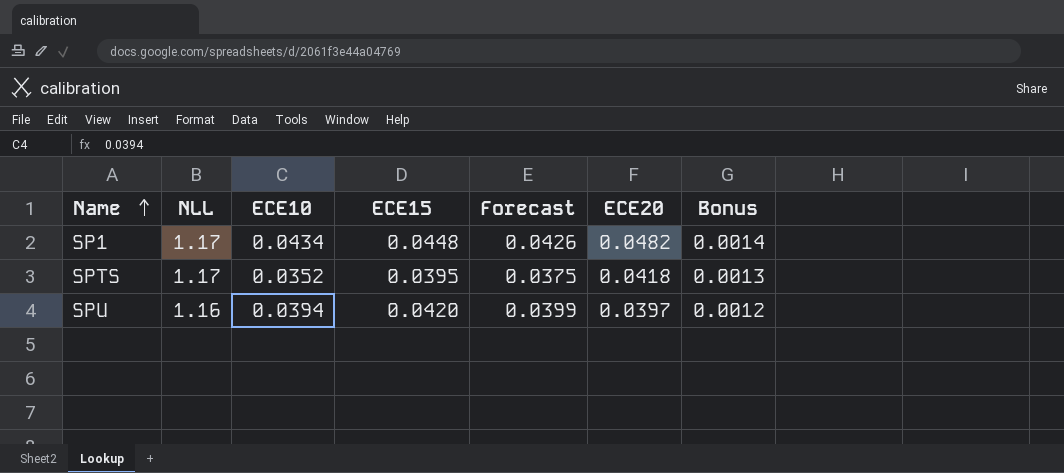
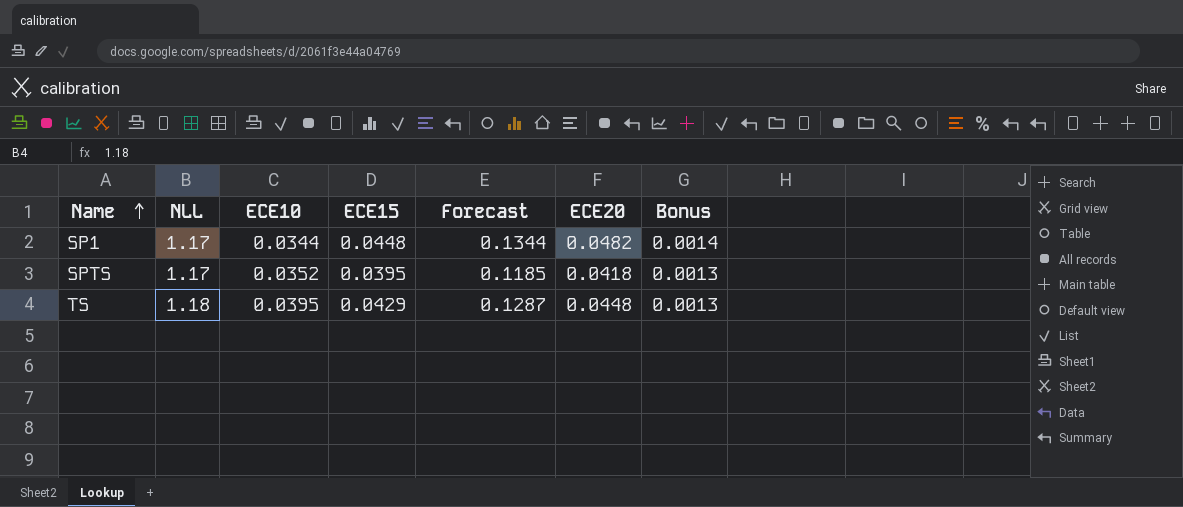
column Forecast | formula: [ECE15] * 0.95 -> [ECE15] * 3
row SPU: 1.16 | 0.0394 | 0.0420 | 0.0399 | 0.0397 | 0.0012 -> none
SP1 | ECE10: 0.0434 -> 0.0344
row TS: none -> 1.18 | 0.0395 | 0.0429 | 0.1287 | 0.0448 | 0.0013

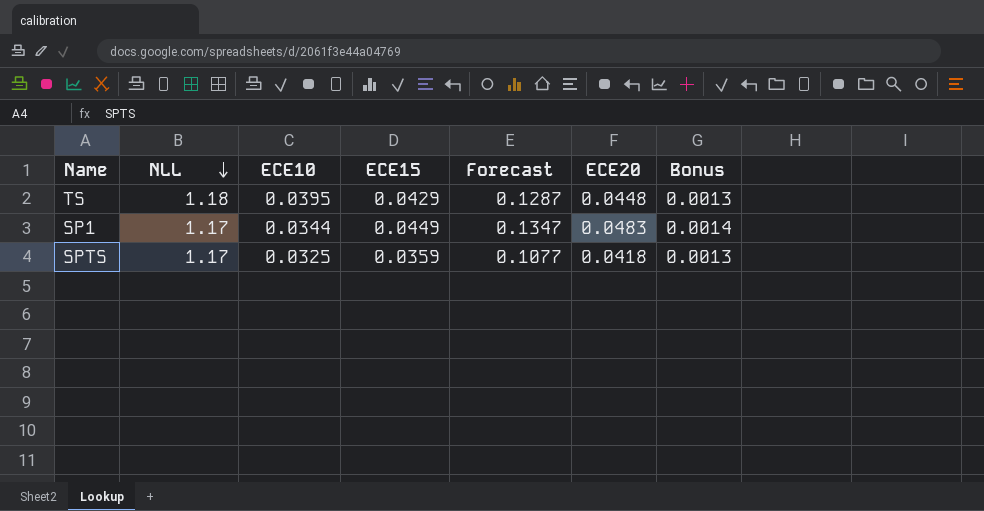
row order: Name ascending -> NLL descending
SP1 | ECE15: 0.0448 -> 0.0449
SP1 | Forecast: 0.1344 -> 0.1347
SP1 | ECE20: 0.0482 -> 0.0483
SPTS | ECE10: 0.0352 -> 0.0325
SPTS | ECE15: 0.0395 -> 0.0359
SPTS | Forecast: 0.1185 -> 0.1077

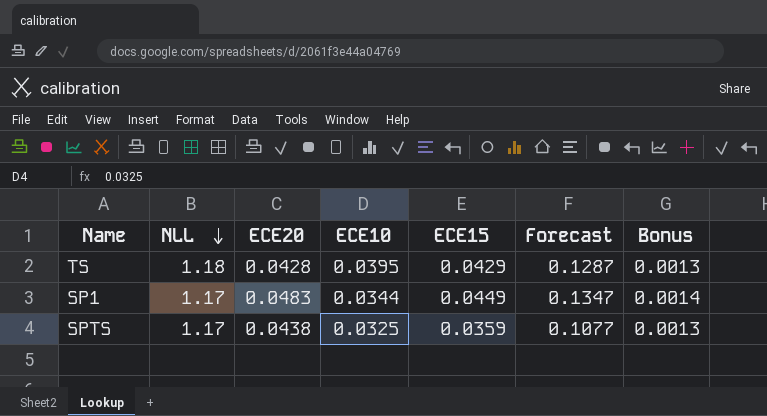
column ECE20 | position: 6 -> 3
TS | ECE20: 0.0448 -> 0.0428
SPTS | ECE20: 0.0418 -> 0.0438

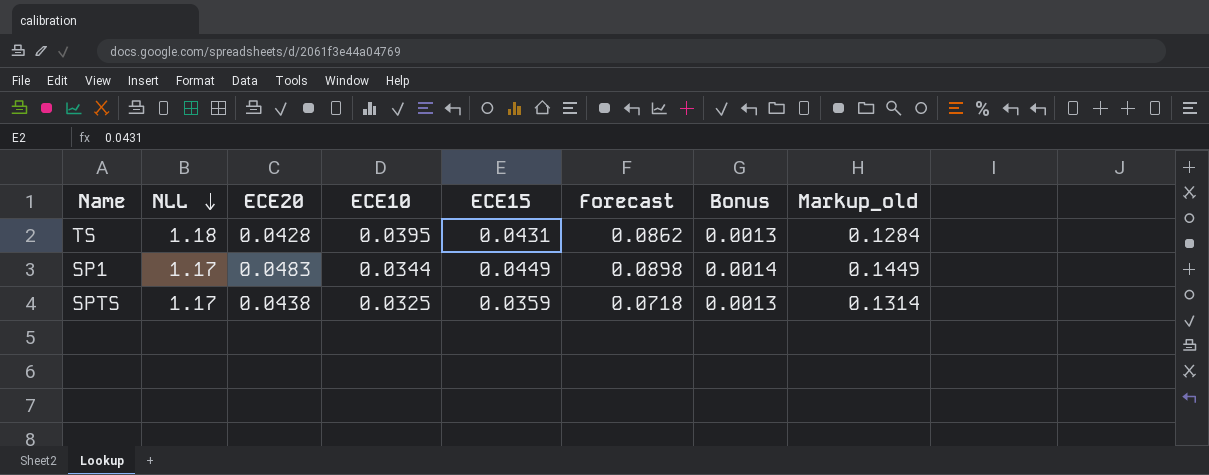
column Forecast | formula: [ECE15] * 3 -> [ECE15] * 2
column Markup_old | formula: none -> [ECE20] * 3
TS | ECE15: 0.0429 -> 0.0431

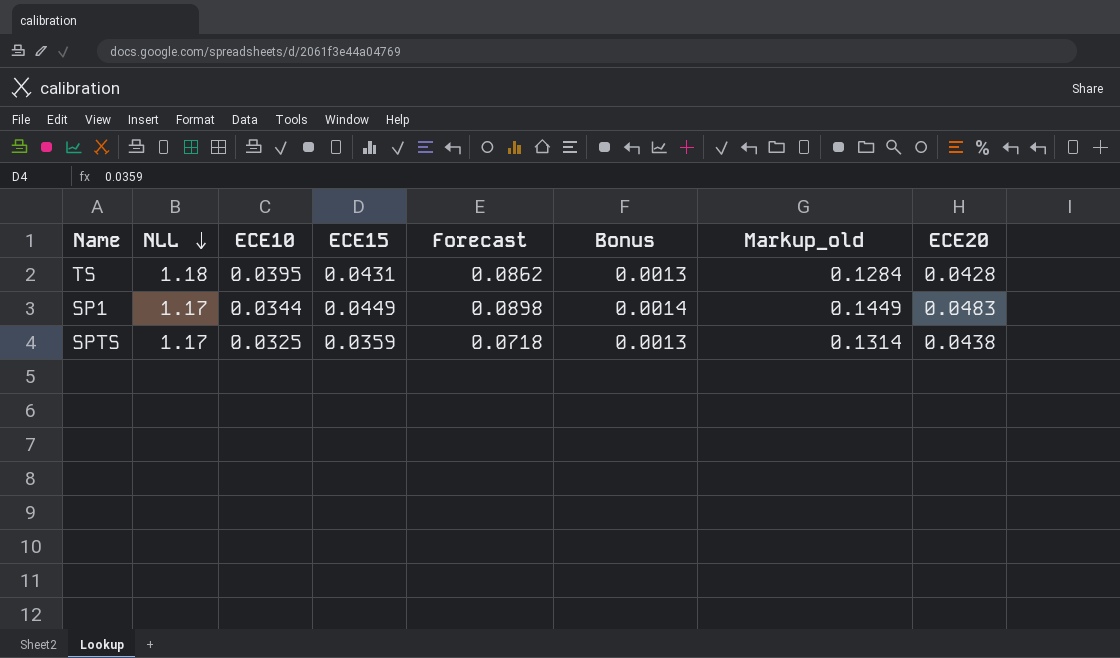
column ECE20 | position: 3 -> 8

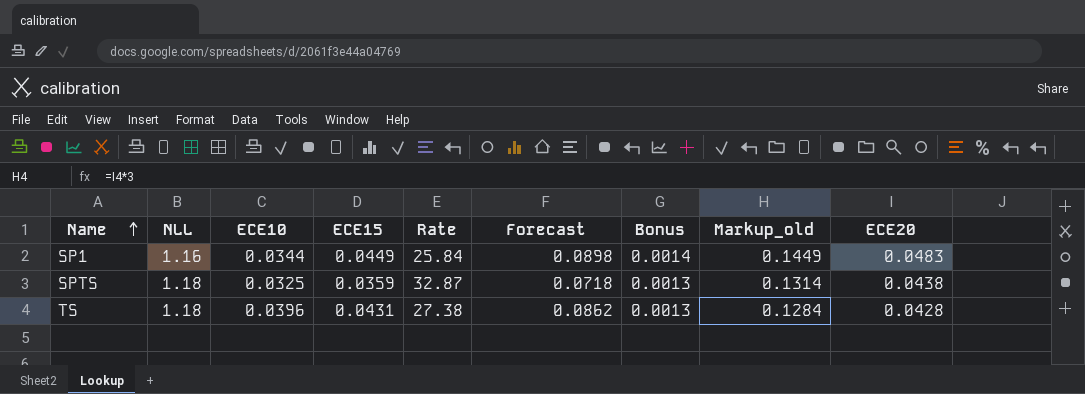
row order: NLL descending -> Name ascending
column Rate | formula: none -> [NLL] / [ECE15]
SP1 | NLL: 1.17 -> 1.16
SPTS | NLL: 1.17 -> 1.18
TS | ECE10: 0.0395 -> 0.0396

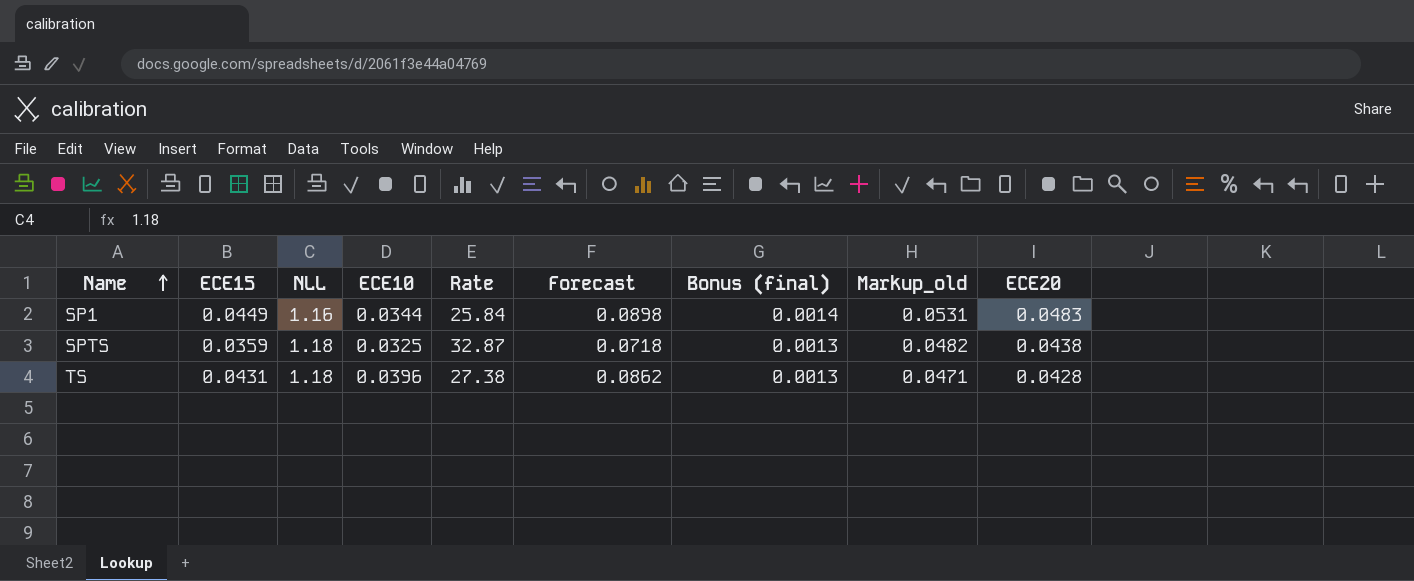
column ECE15 | position: 4 -> 2
column name: Bonus -> Bonus (final)
column Markup_old | formula: [ECE20] * 3 -> [ECE20] * 1.1

